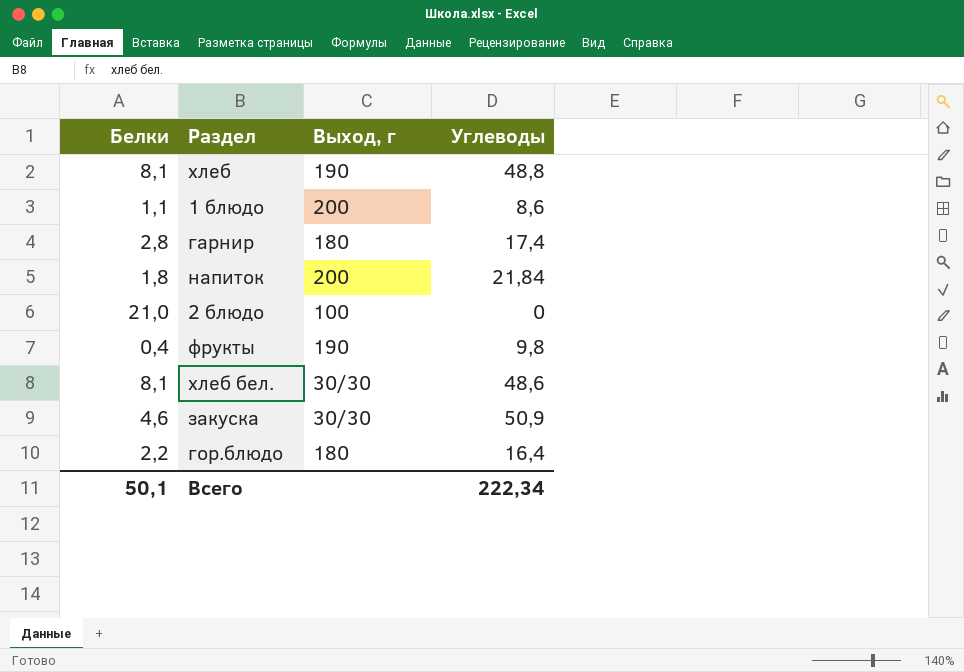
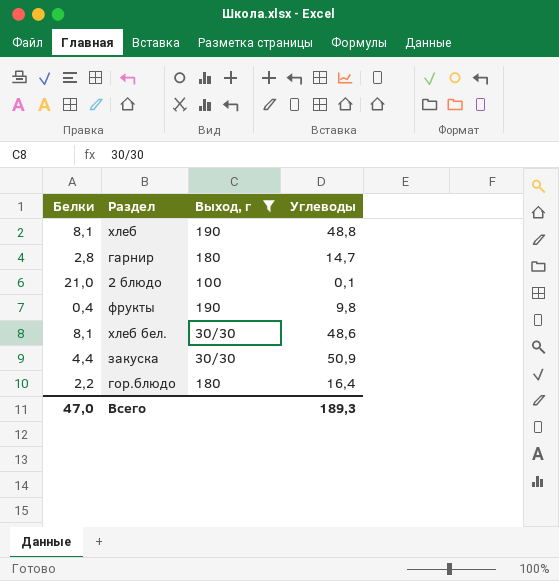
filter: none -> Выход, г != 200
гарнир | Углеводы: 17,4 -> 14,7
2 блюдо | Углеводы: 0 -> 0,1
закуска | Белки: 4,6 -> 4,4
Всего | Белки: 50,1 -> 47,0
Всего | Углеводы: 222,34 -> 189,3

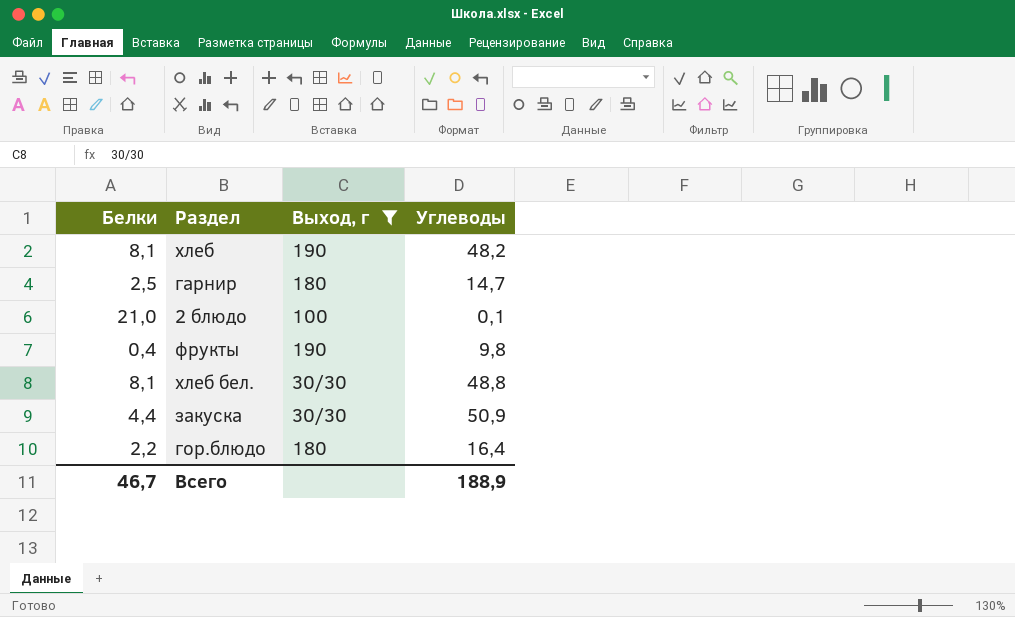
хлеб | Углеводы: 48,8 -> 48,2
гарнир | Белки: 2,8 -> 2,5
хлеб бел. | Углеводы: 48,6 -> 48,8
Всего | Белки: 47,0 -> 46,7
Всего | Углеводы: 189,3 -> 188,9

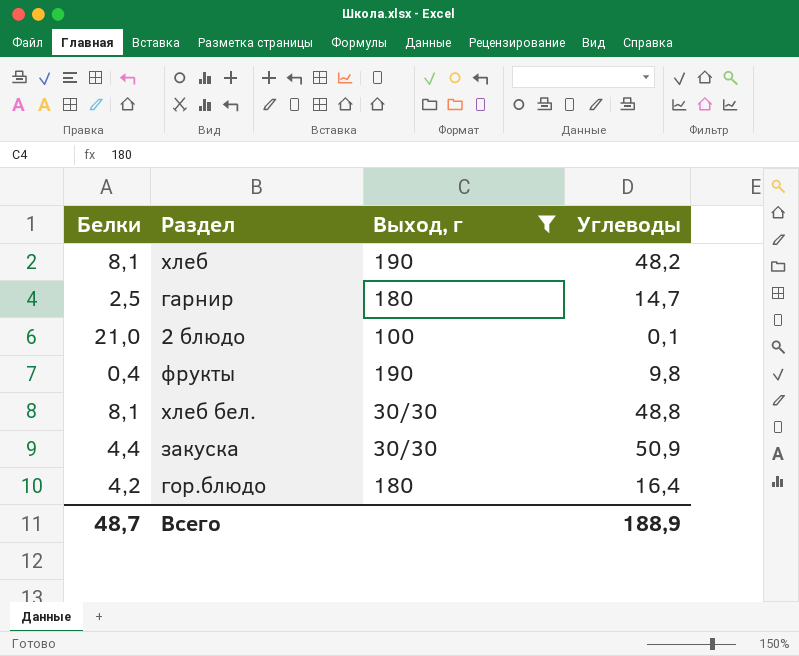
гор.блюдо | Белки: 2,2 -> 4,2
Всего | Белки: 46,7 -> 48,7

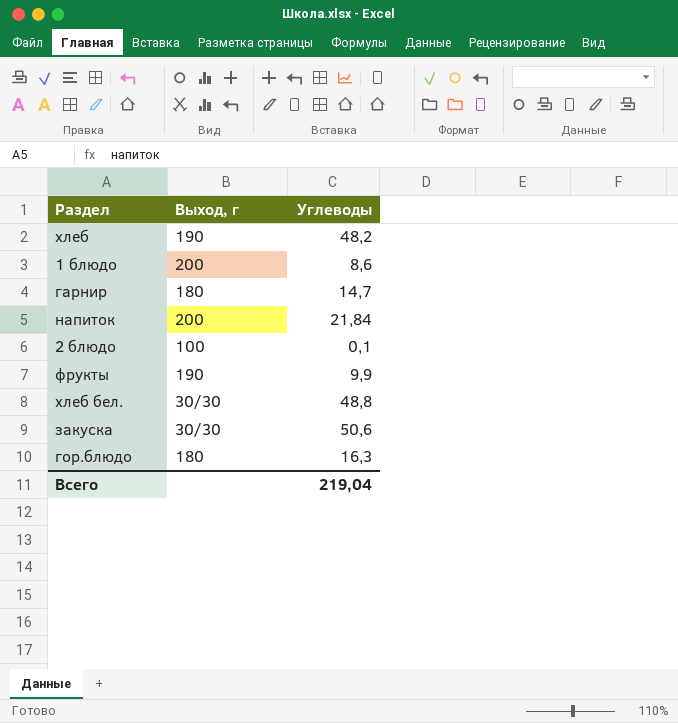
filter: Выход, г != 200 -> none
column Белки | position: 1 -> none
фрукты | Углеводы: 9,8 -> 9,9
закуска | Углеводы: 50,9 -> 50,6
гор.блюдо | Углеводы: 16,4 -> 16,3
Всего | Углеводы: 188,9 -> 219,04

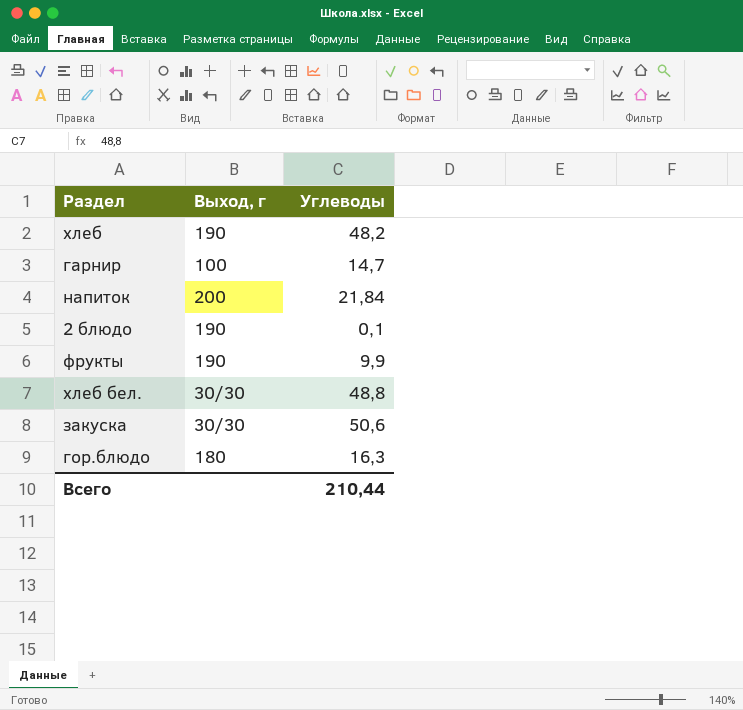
row 1 блюдо: 200 | 8,6 -> none
гарнир | Выход, г: 180 -> 100
2 блюдо | Выход, г: 100 -> 190
Всего | Углеводы: 219,04 -> 210,44

